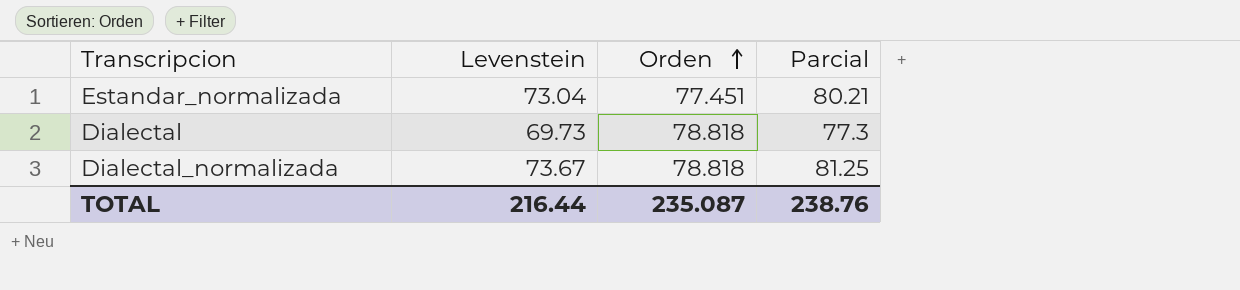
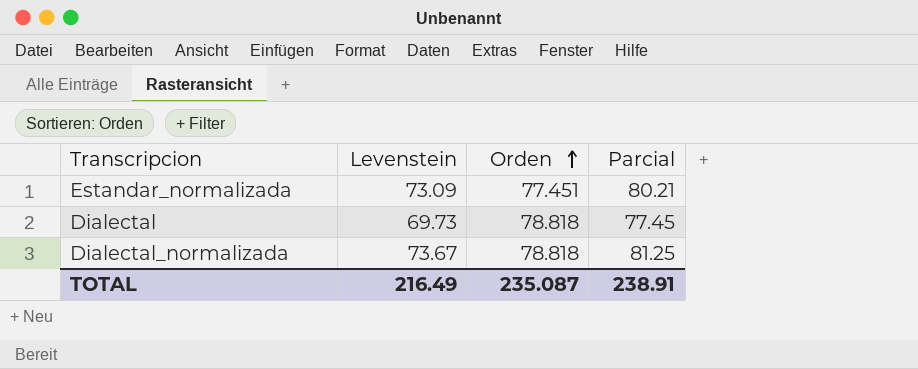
Estandar_normalizada | Levenstein: 73.04 -> 73.09
Dialectal | Parcial: 77.3 -> 77.45
TOTAL | Levenstein: 216.44 -> 216.49
TOTAL | Parcial: 238.76 -> 238.91

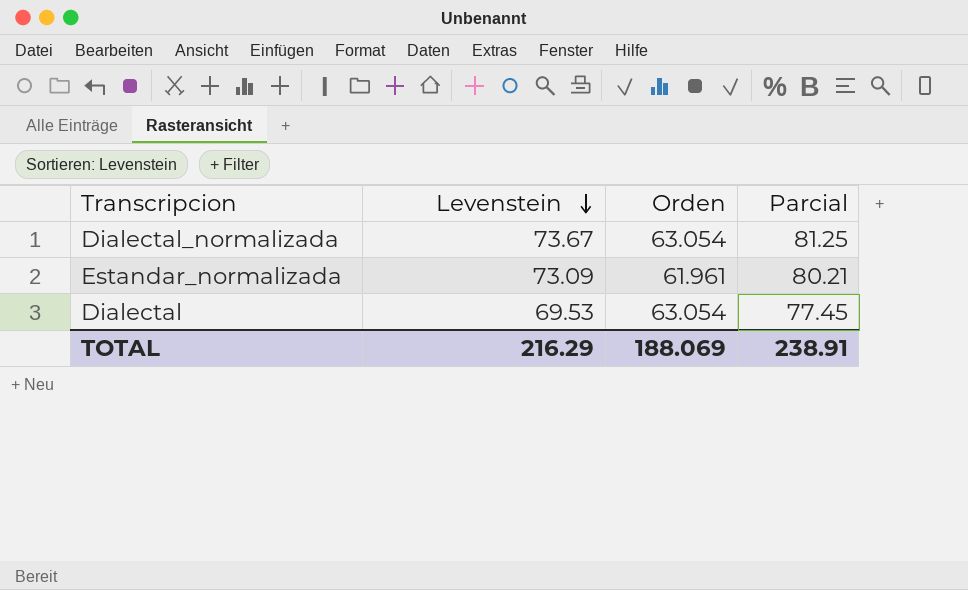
row order: Orden ascending -> Levenstein descending
Dialectal_normalizada | Orden: 78.818 -> 63.054
Estandar_normalizada | Orden: 77.451 -> 61.961
Dialectal | Levenstein: 69.73 -> 69.53
Dialectal | Orden: 78.818 -> 63.054
TOTAL | Levenstein: 216.49 -> 216.29
TOTAL | Orden: 235.087 -> 188.069

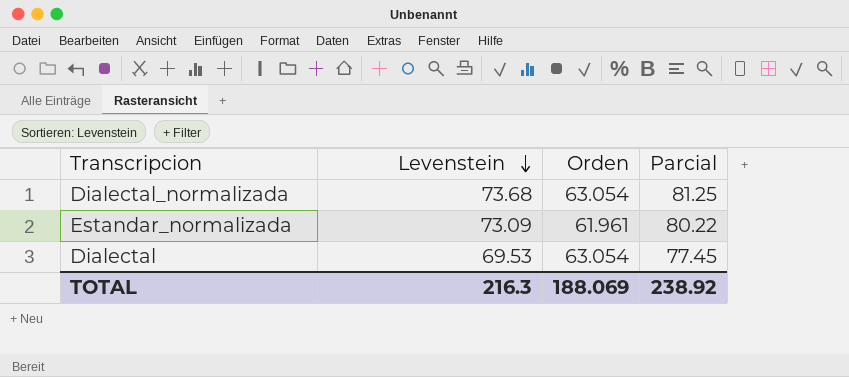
Dialectal_normalizada | Levenstein: 73.67 -> 73.68
Estandar_normalizada | Parcial: 80.21 -> 80.22
TOTAL | Levenstein: 216.29 -> 216.3
TOTAL | Parcial: 238.91 -> 238.92

